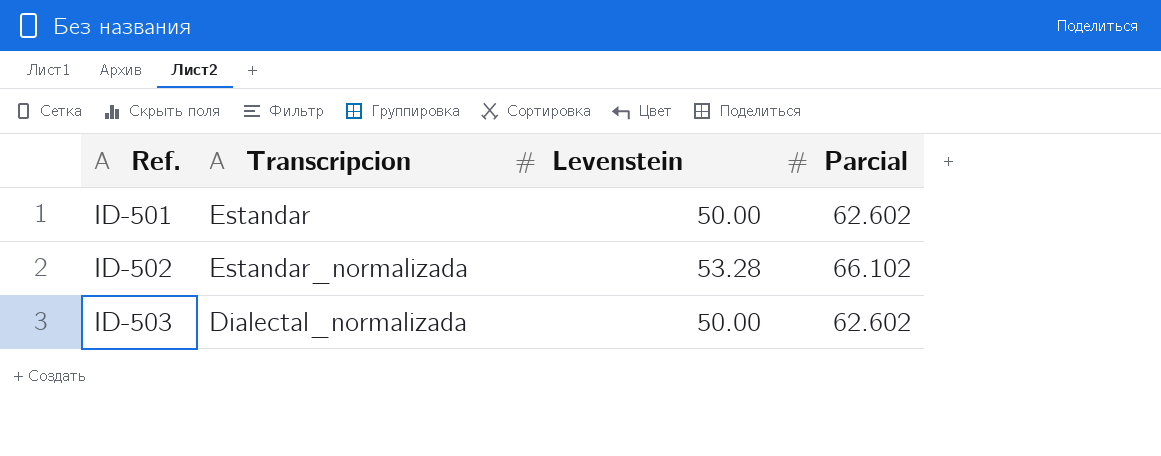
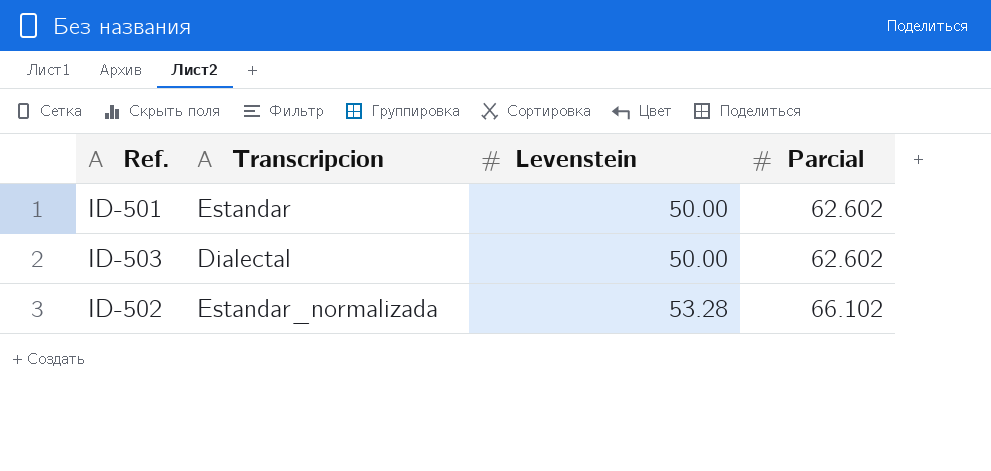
row order: Ref. ascending -> Levenstein ascending
ID-503 | Transcripcion: Dialectal_normalizada -> Dialectal

